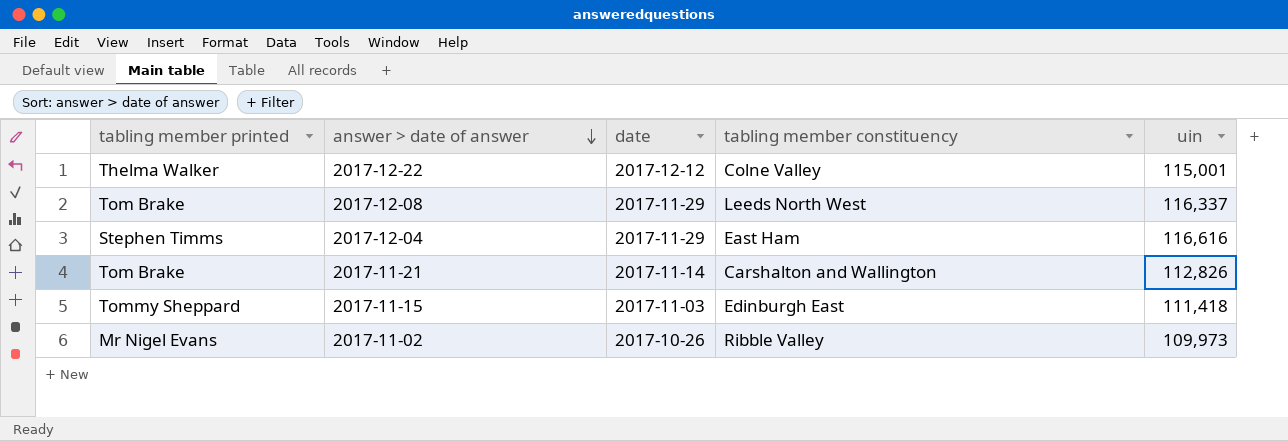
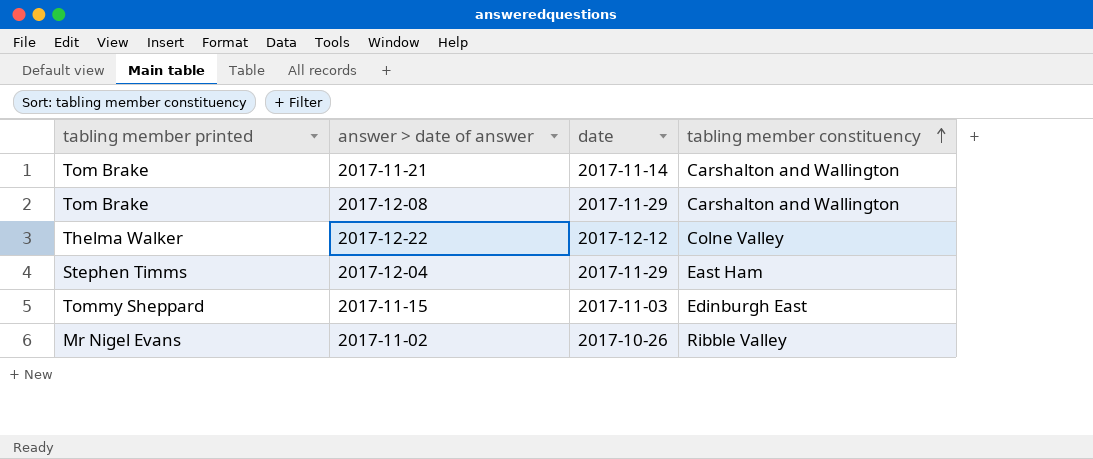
row order: answer > date of answer descending -> tabling member constituency ascending
column uin | position: 5 -> none
2017-12-08 | tabling member constituency: Leeds North West -> Carshalton and Wallington

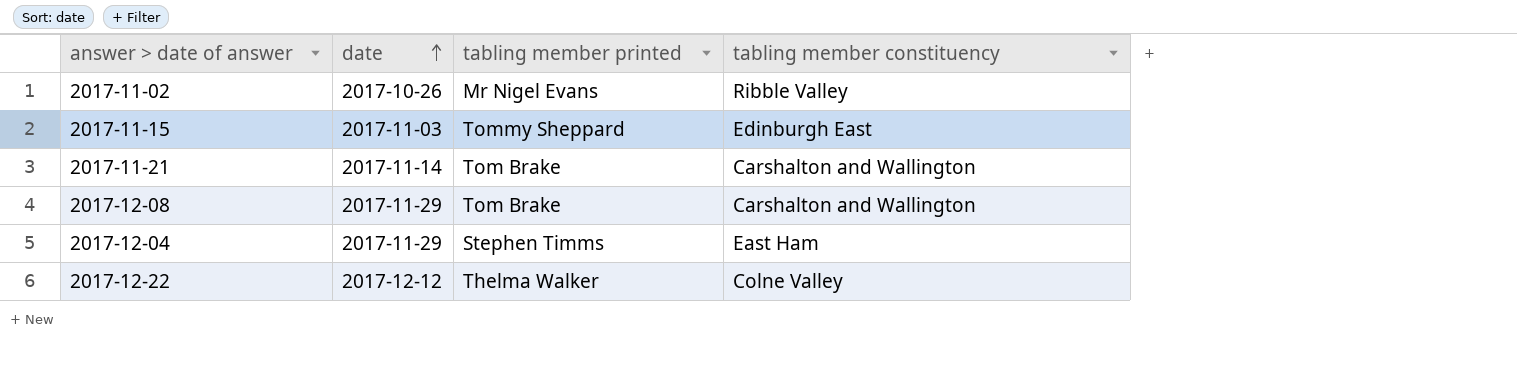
row order: tabling member constituency ascending -> date ascending
column tabling member printed | position: 1 -> 3

